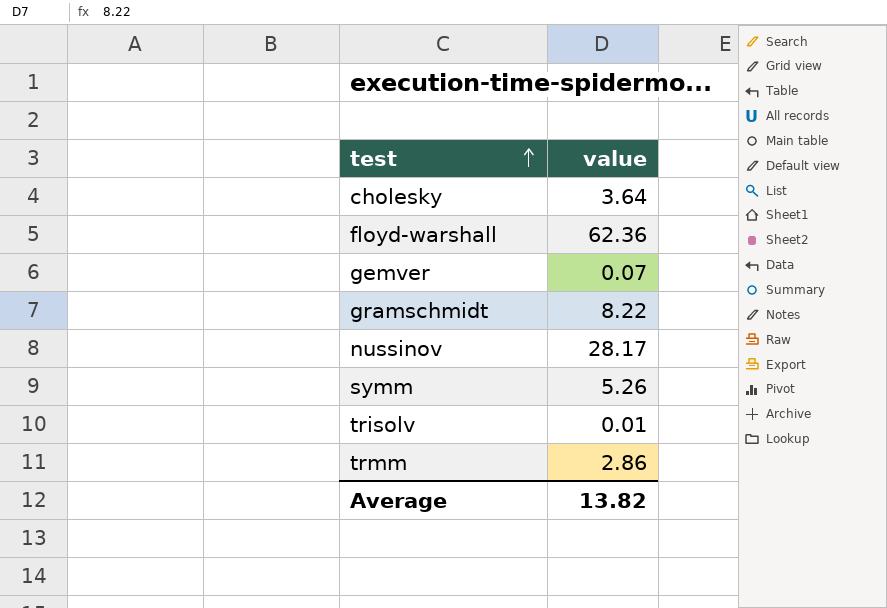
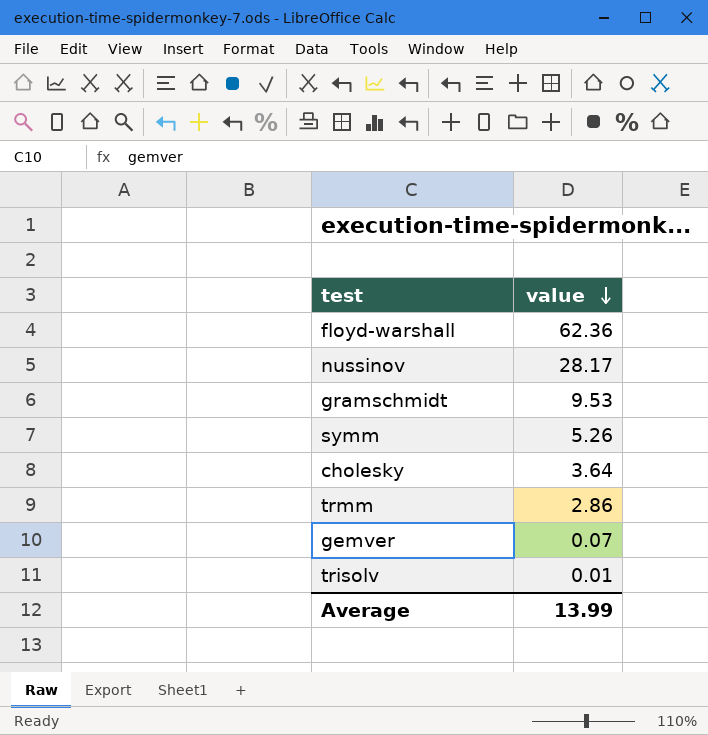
row order: test ascending -> value descending
gramschmidt | value: 8.22 -> 9.53
Average | value: 13.82 -> 13.99

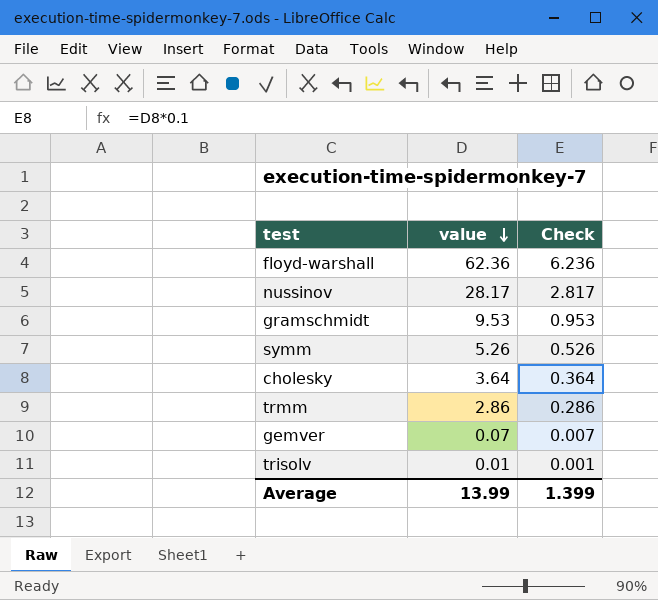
column Check | formula: none -> [value] * 0.1

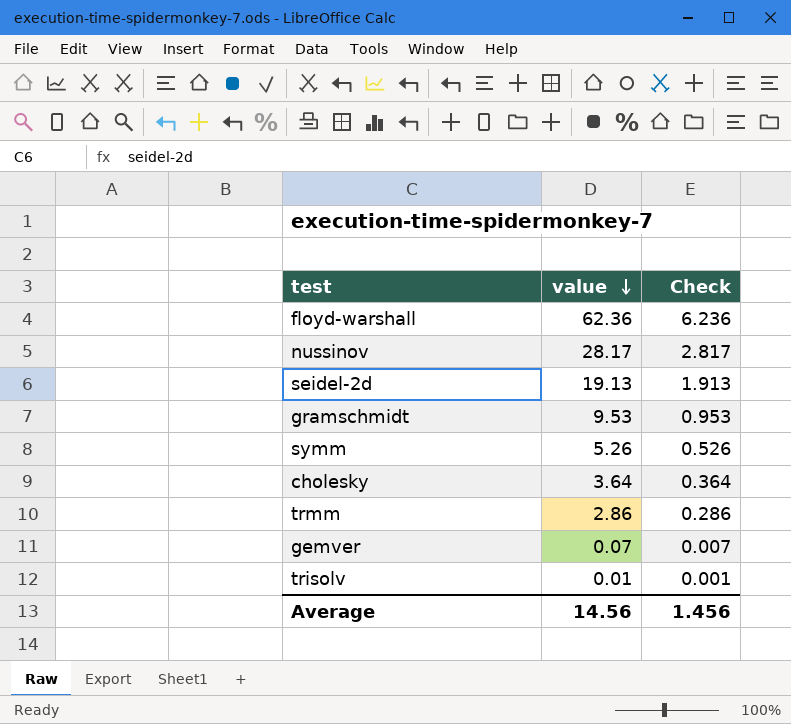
row seidel-2d: none -> 19.13 | 1.913
Average | value: 13.99 -> 14.56
Average | Check: 1.399 -> 1.456

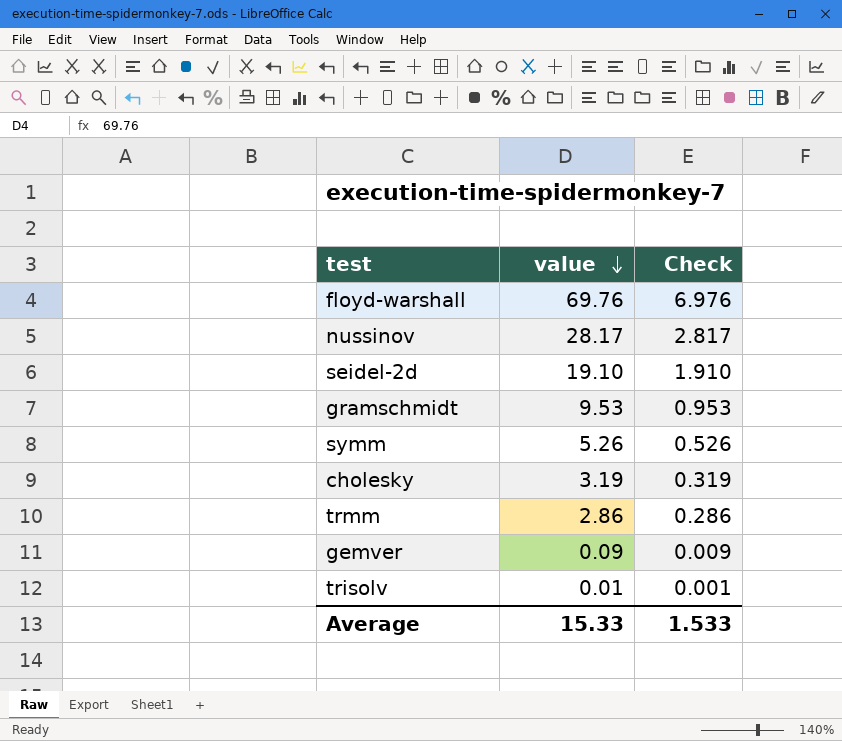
floyd-warshall | value: 62.36 -> 69.76
floyd-warshall | Check: 6.236 -> 6.976
seidel-2d | value: 19.13 -> 19.10
seidel-2d | Check: 1.913 -> 1.910
cholesky | value: 3.64 -> 3.19
cholesky | Check: 0.364 -> 0.319
gemver | value: 0.07 -> 0.09
gemver | Check: 0.007 -> 0.009
Average | value: 14.56 -> 15.33
Average | Check: 1.456 -> 1.533

